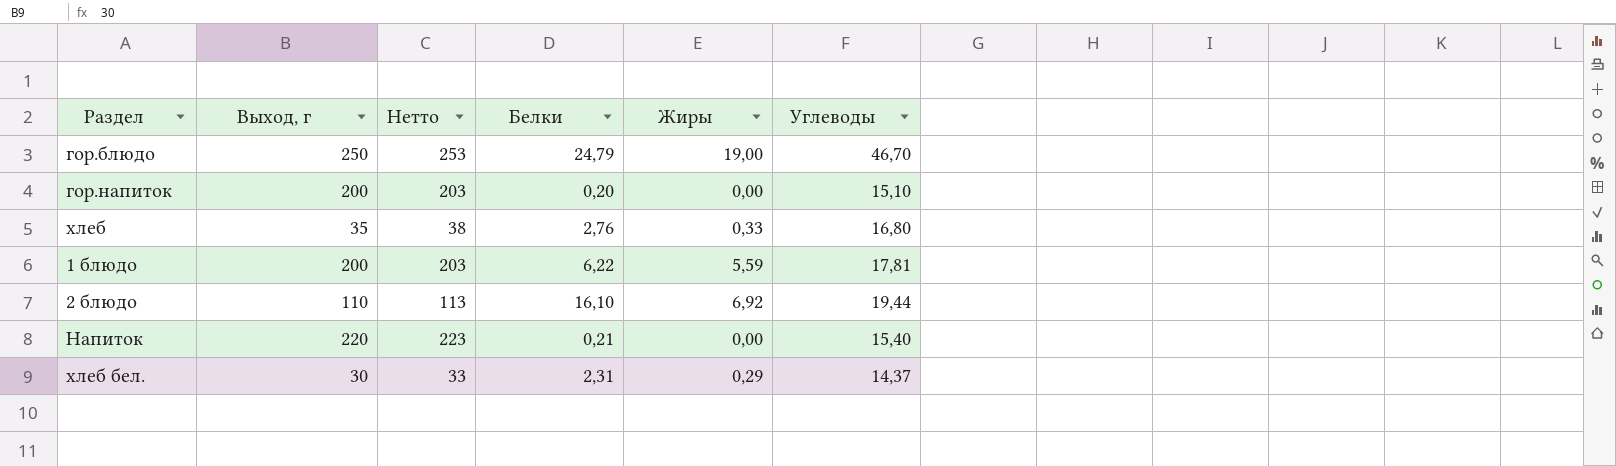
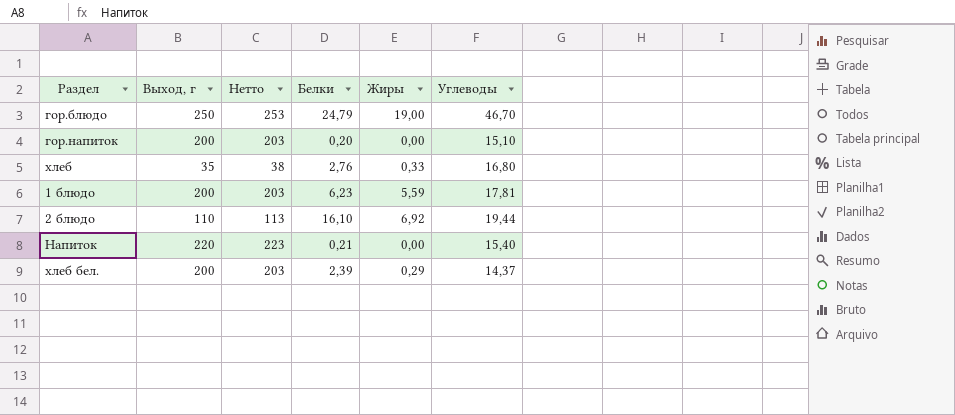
1 блюдо | Белки: 6,22 -> 6,23
хлеб бел. | Выход, г: 30 -> 200
хлеб бел. | Нетто: 33 -> 203
хлеб бел. | Белки: 2,31 -> 2,39

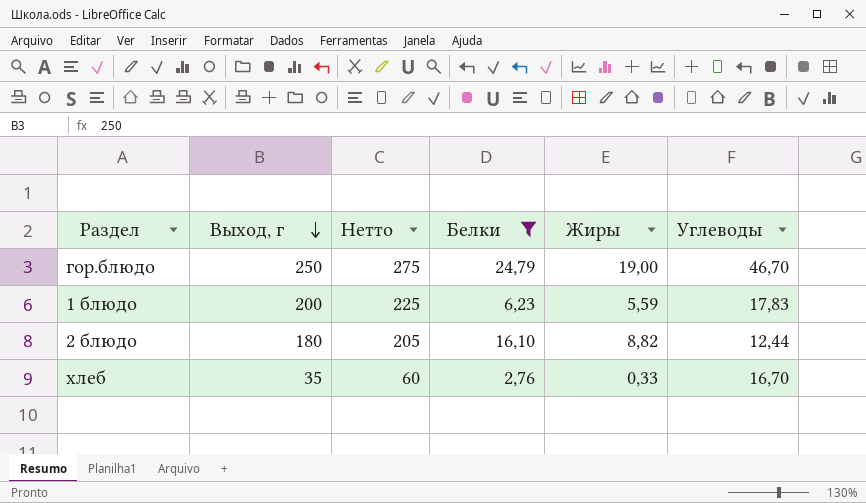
filter: none -> Белки >= 2,76
row order: none -> Выход, г descending
column Нетто | formula: [Выход, г] + 3 -> [Выход, г] + 25
1 блюдо | Углеводы: 17,81 -> 17,83
2 блюдо | Выход, г: 110 -> 180
2 блюдо | Жиры: 6,92 -> 8,82
2 блюдо | Углеводы: 19,44 -> 12,44
хлеб | Углеводы: 16,80 -> 16,70

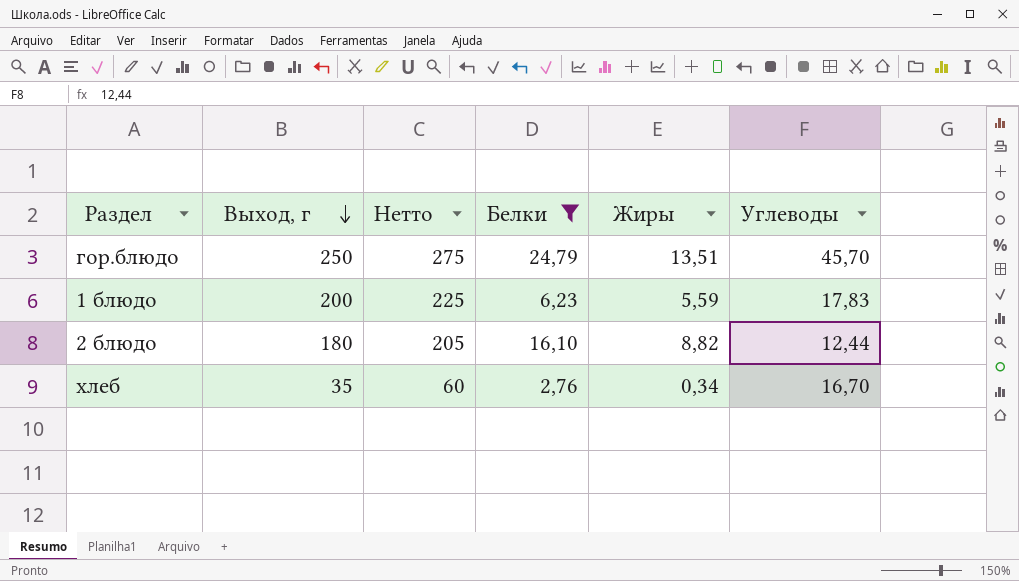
гор.блюдо | Жиры: 19,00 -> 13,51
гор.блюдо | Углеводы: 46,70 -> 45,70
хлеб | Жиры: 0,33 -> 0,34

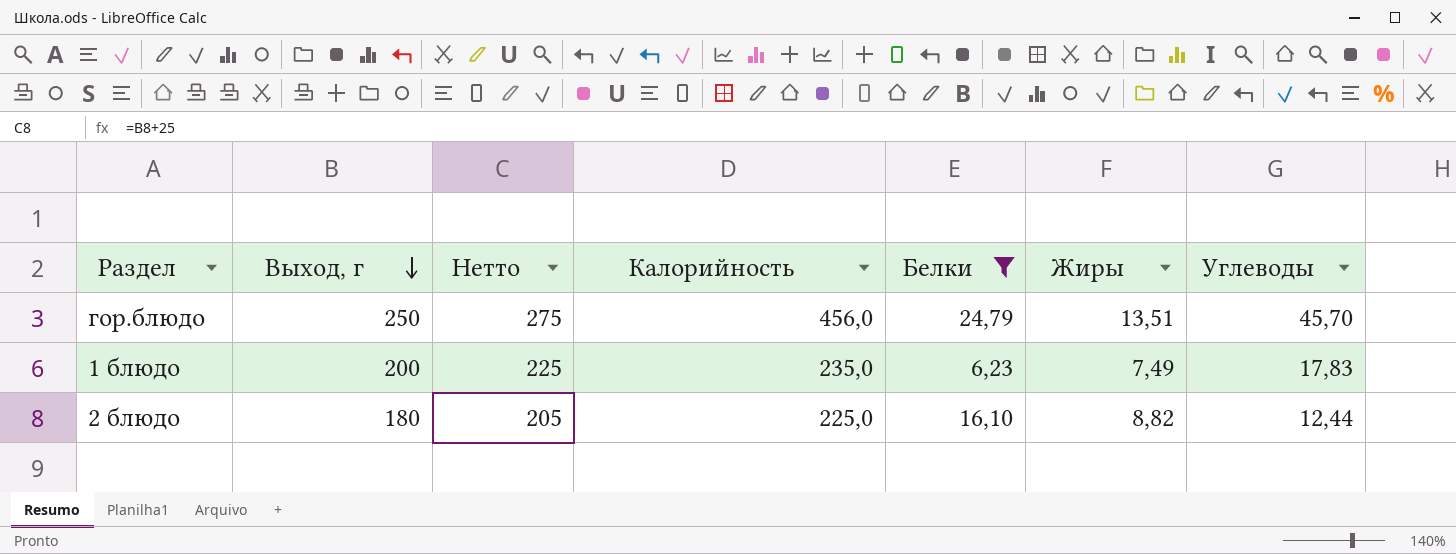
column Калорийность | position: none -> 4
row хлеб: 35 | 60 | 2,76 | 0,34 | 16,70 -> none
1 блюдо | Жиры: 5,59 -> 7,49

